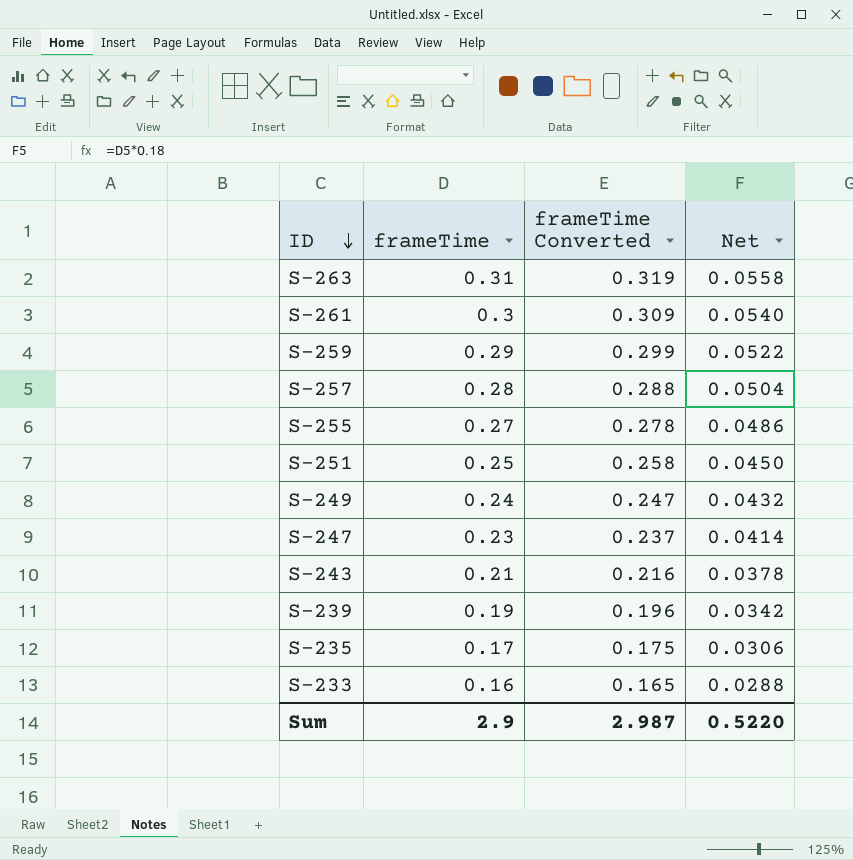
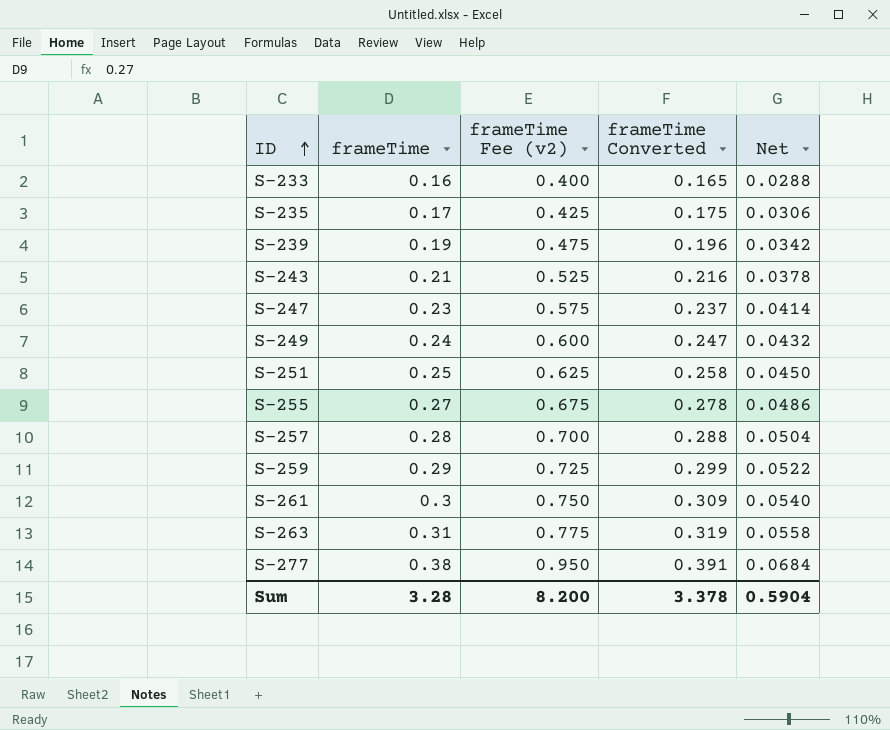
row order: ID descending -> ID ascending
column frameTime Fee (v2) | formula: none -> [frameTime] * 2.5
row S-277: none -> 0.38 | 0.950 | 0.391 | 0.0684
Sum | frameTime: 2.9 -> 3.28
Sum | frameTime Converted: 2.987 -> 3.378
Sum | Net: 0.5220 -> 0.5904

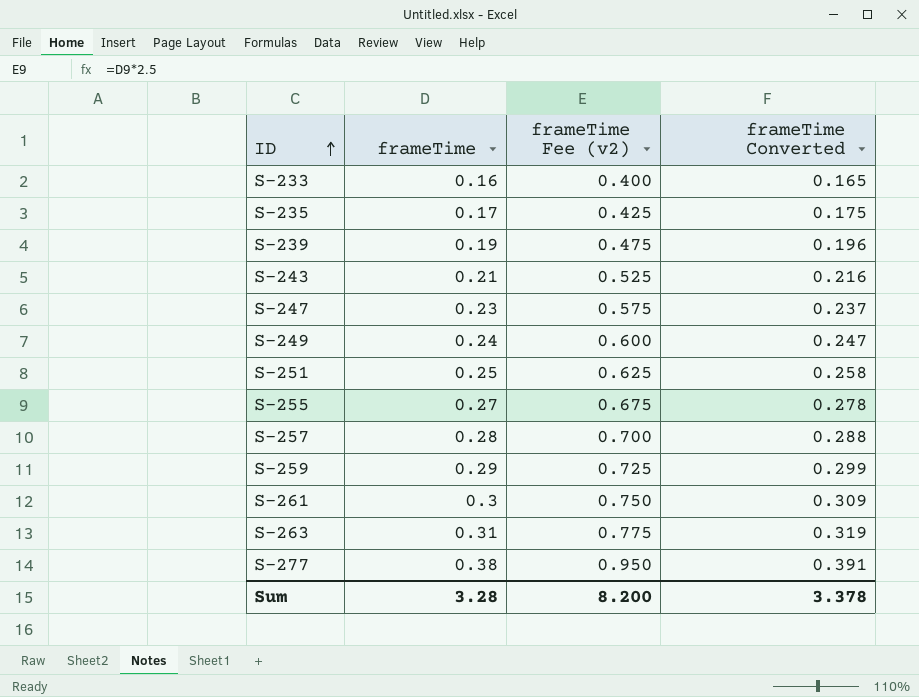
column Net | formula: [frameTime] * 0.18 -> none

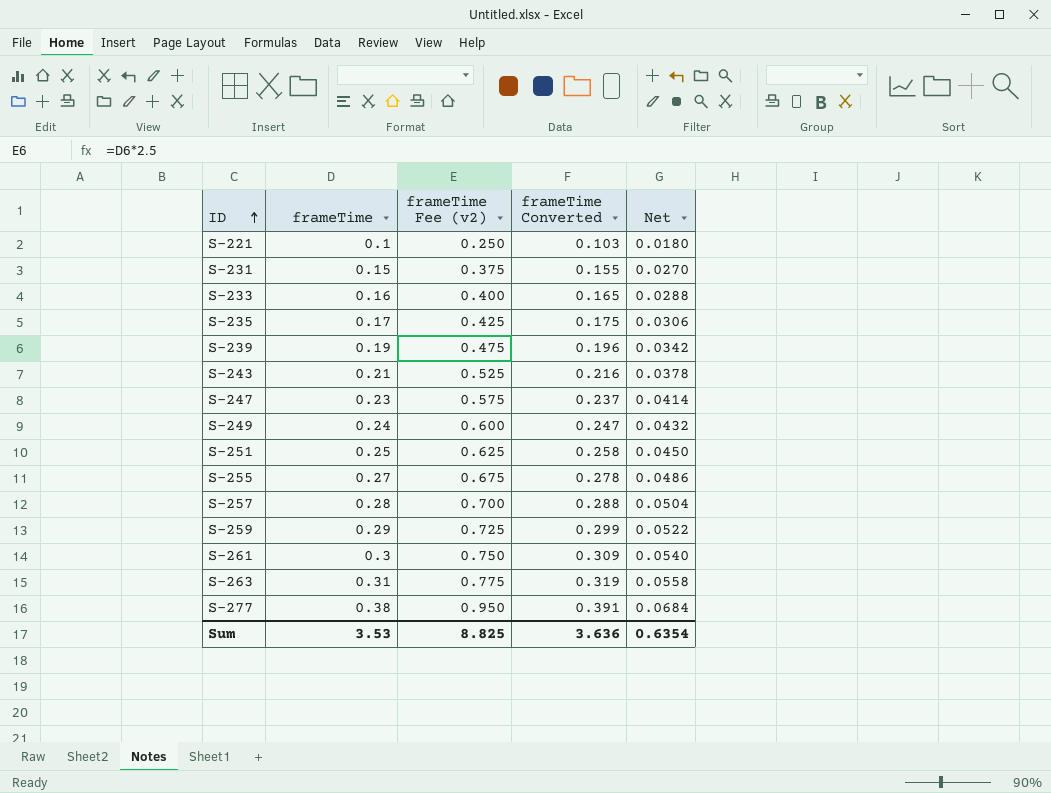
column Net | formula: none -> [frameTime] * 0.18
row S-221: none -> 0.1 | 0.250 | 0.103 | 0.0180
row S-231: none -> 0.15 | 0.375 | 0.155 | 0.0270
Sum | frameTime: 3.28 -> 3.53
Sum | frameTime Fee (v2): 8.200 -> 8.825
Sum | frameTime Converted: 3.378 -> 3.636

